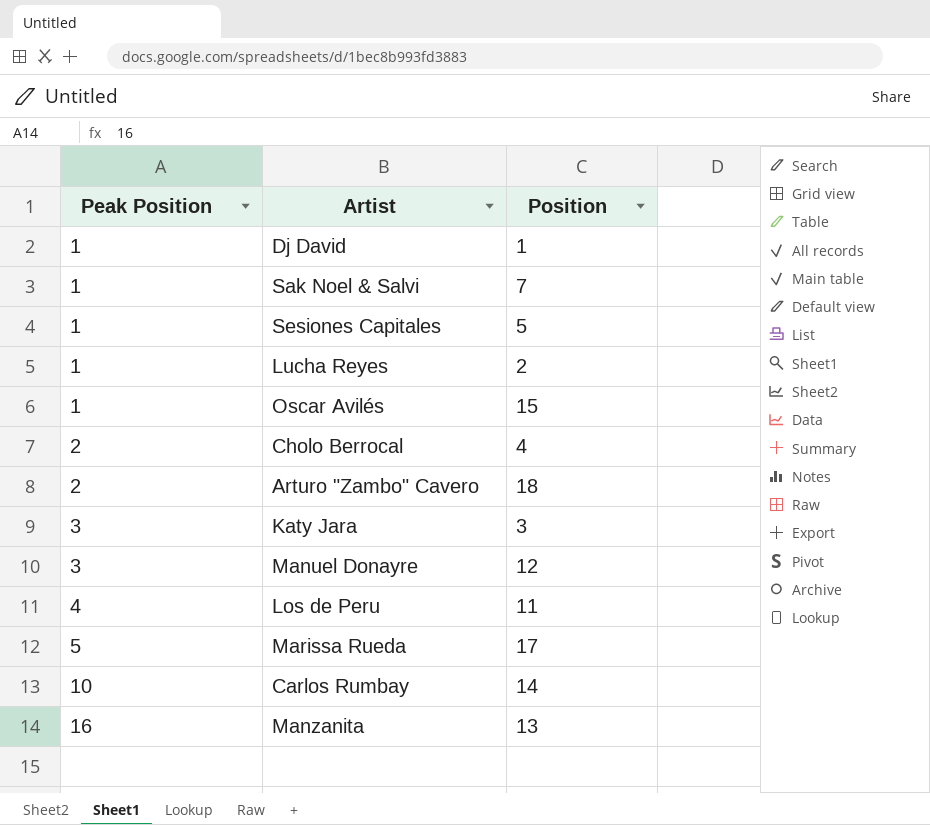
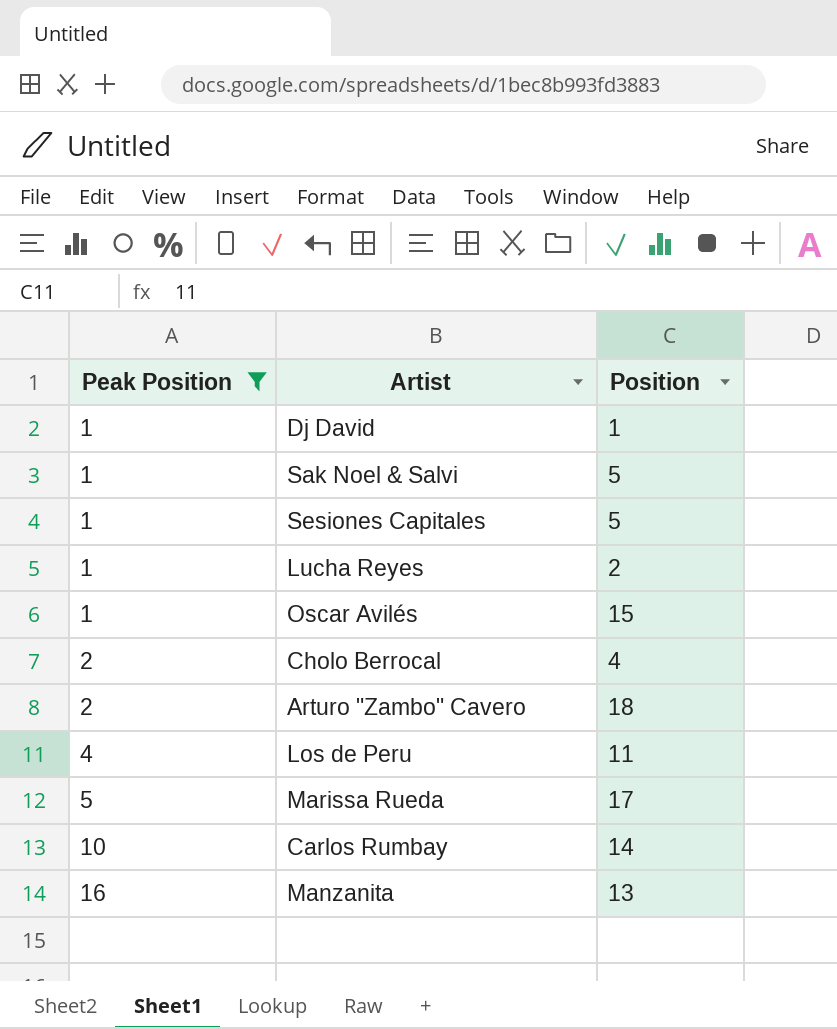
filter: none -> Peak Position != 3
Sak Noel & Salvi | Position: 7 -> 5

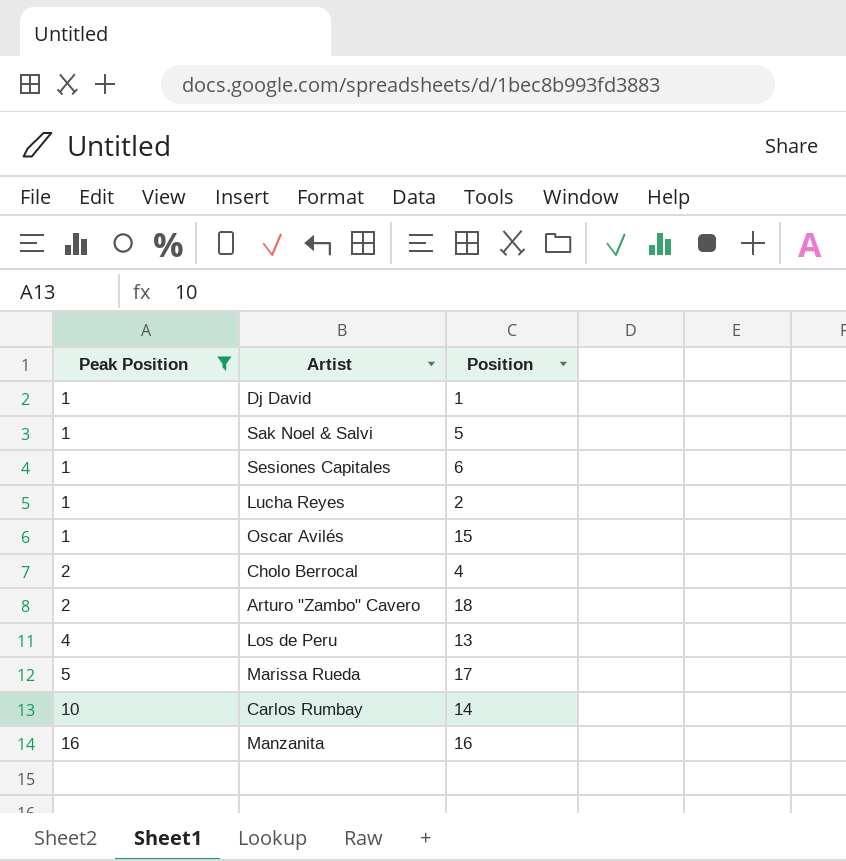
Sesiones Capitales | Position: 5 -> 6
Los de Peru | Position: 11 -> 13
Manzanita | Position: 13 -> 16

